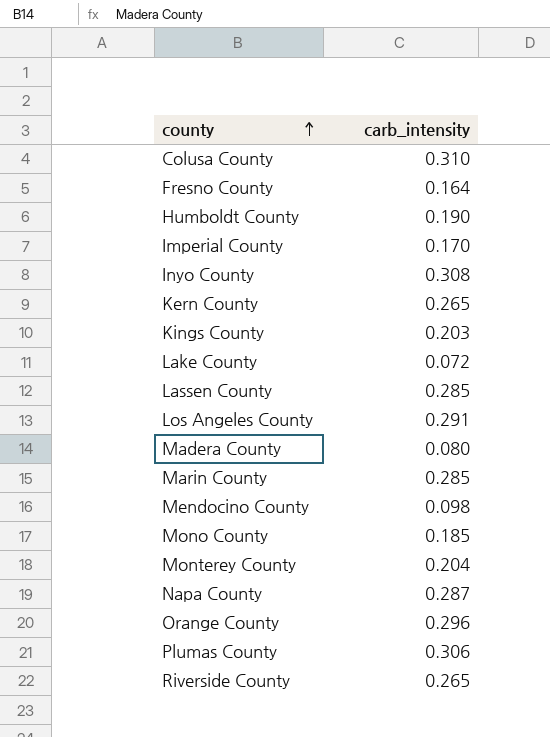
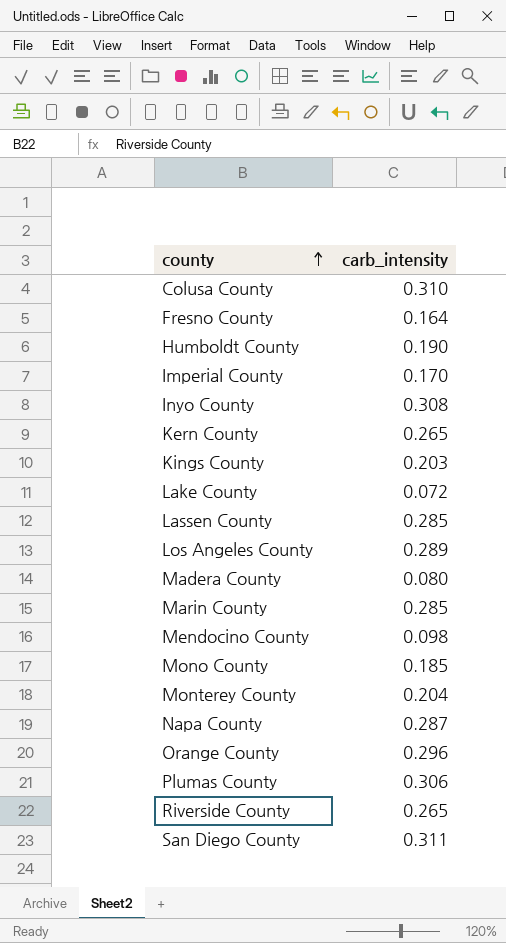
Los Angeles County | carb_intensity: 0.291 -> 0.289
row San Diego County: none -> 0.311

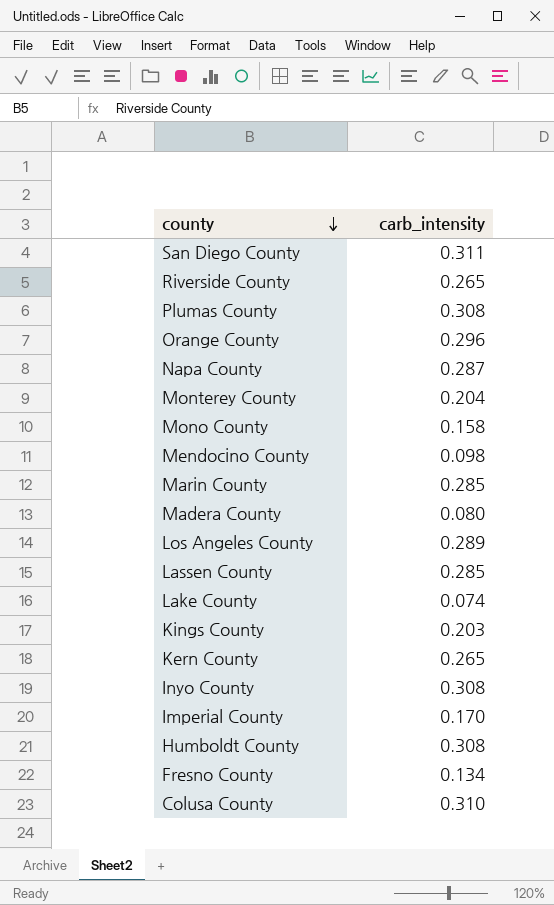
row order: county ascending -> county descending
Plumas County | carb_intensity: 0.306 -> 0.308
Mono County | carb_intensity: 0.185 -> 0.158
Lake County | carb_intensity: 0.072 -> 0.074
Humboldt County | carb_intensity: 0.190 -> 0.308
Fresno County | carb_intensity: 0.164 -> 0.134

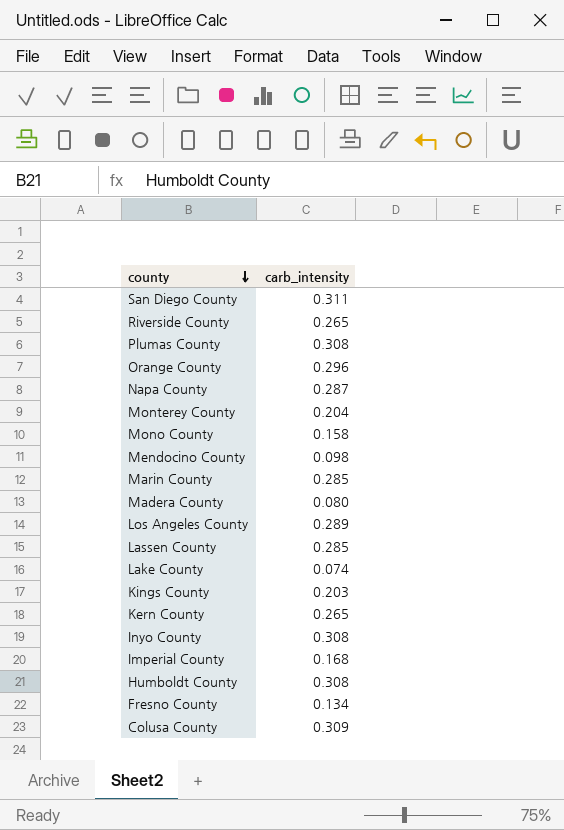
Imperial County | carb_intensity: 0.170 -> 0.168
Colusa County | carb_intensity: 0.310 -> 0.309

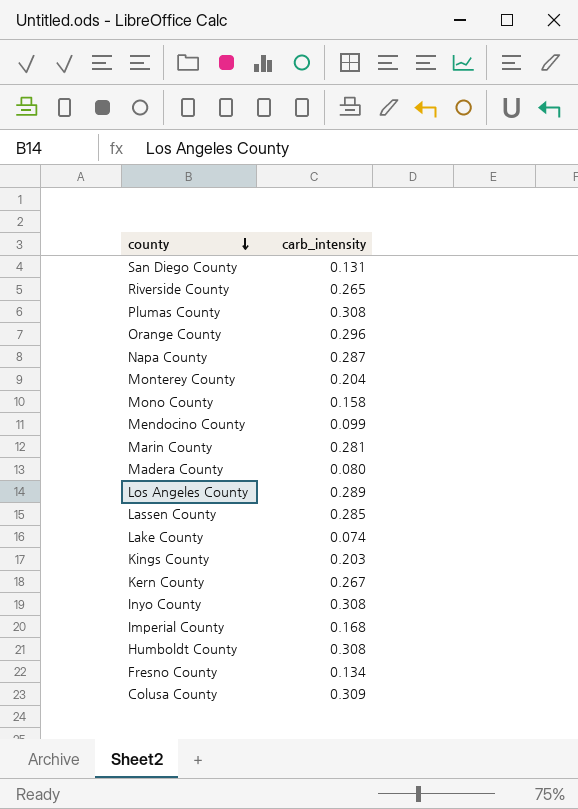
San Diego County | carb_intensity: 0.311 -> 0.131
Mendocino County | carb_intensity: 0.098 -> 0.099
Marin County | carb_intensity: 0.285 -> 0.281
Kern County | carb_intensity: 0.265 -> 0.267

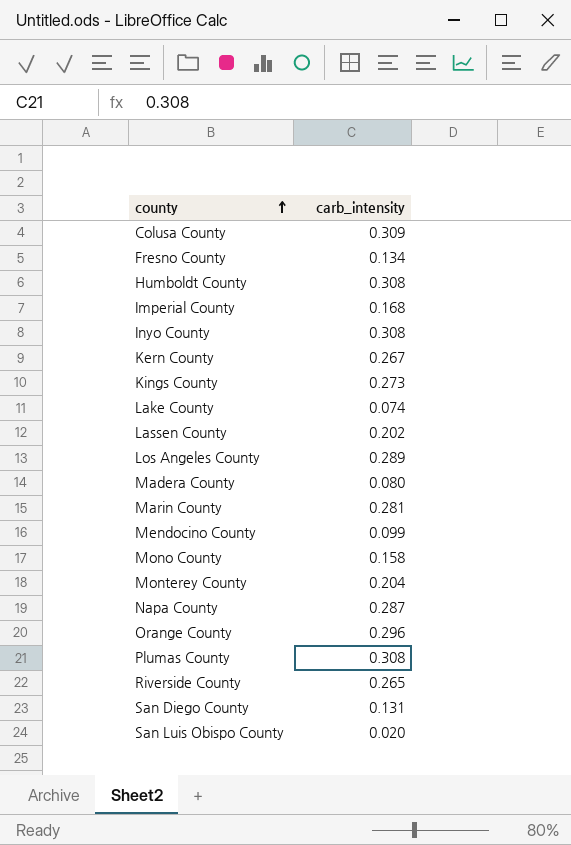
row order: county descending -> county ascending
Kings County | carb_intensity: 0.203 -> 0.273
Lassen County | carb_intensity: 0.285 -> 0.202
row San Luis Obispo County: none -> 0.020

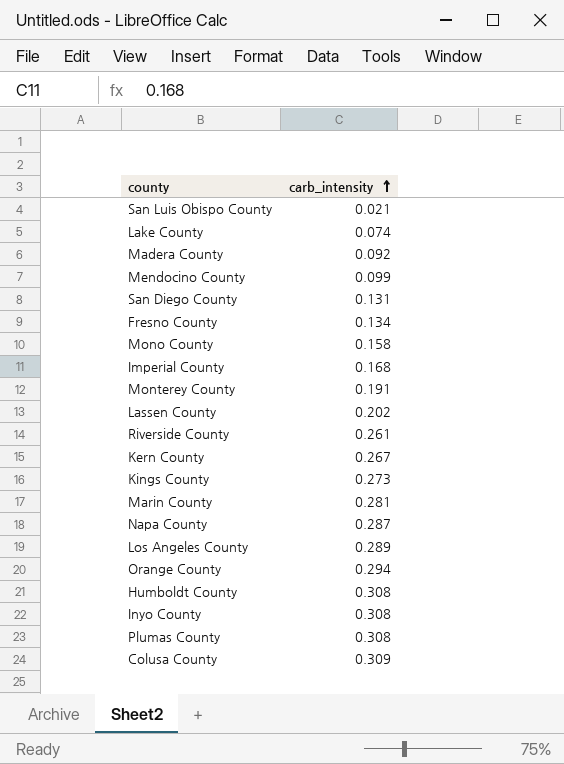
row order: county ascending -> carb_intensity ascending
San Luis Obispo County | carb_intensity: 0.020 -> 0.021
Madera County | carb_intensity: 0.080 -> 0.092
Monterey County | carb_intensity: 0.204 -> 0.191
Riverside County | carb_intensity: 0.265 -> 0.261
Orange County | carb_intensity: 0.296 -> 0.294

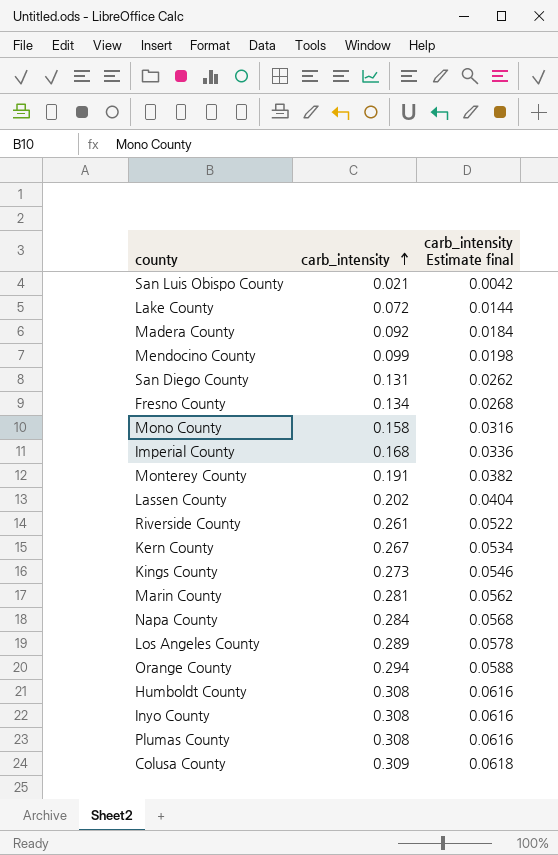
column carb_intensity Estimate final | formula: none -> [carb_intensity] * 0.2
Lake County | carb_intensity: 0.074 -> 0.072
Napa County | carb_intensity: 0.287 -> 0.284

